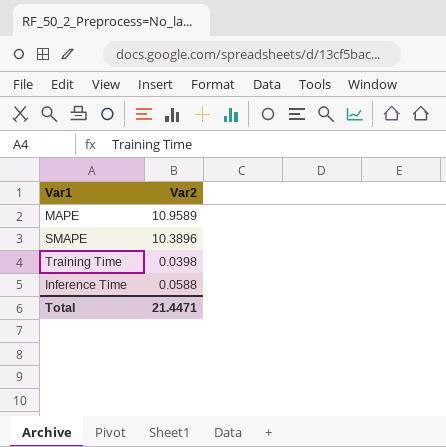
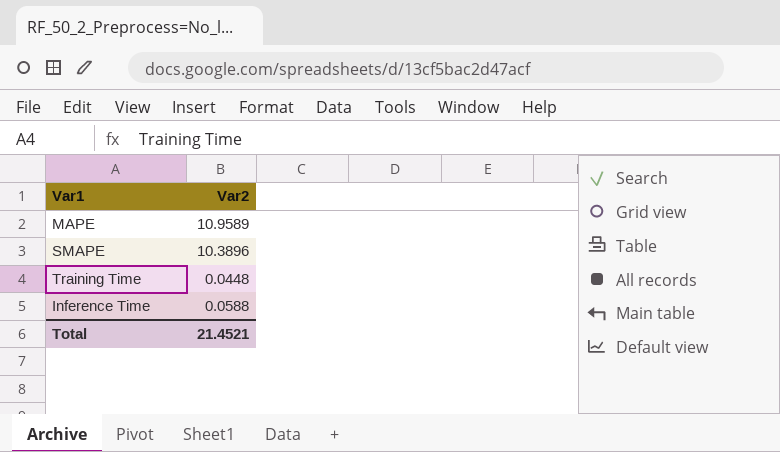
Training Time | Var2: 0.0398 -> 0.0448
Total | Var2: 21.4471 -> 21.4521

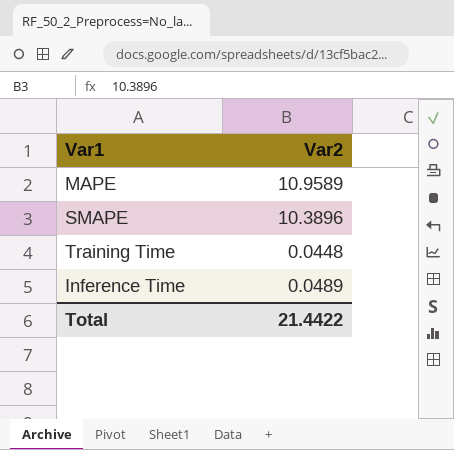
Inference Time | Var2: 0.0588 -> 0.0489
Total | Var2: 21.4521 -> 21.4422

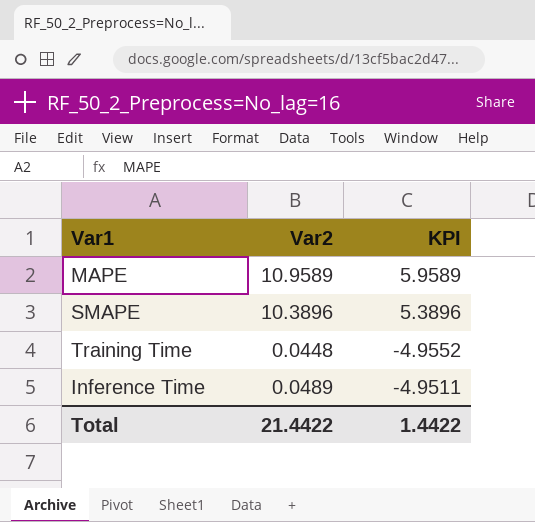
column KPI | formula: none -> [Var2] - 5

